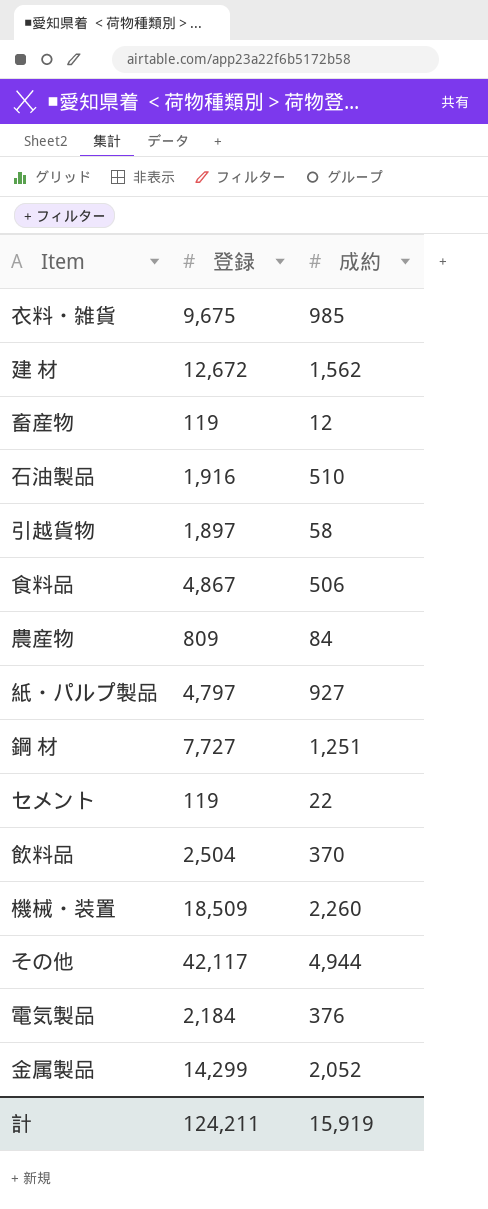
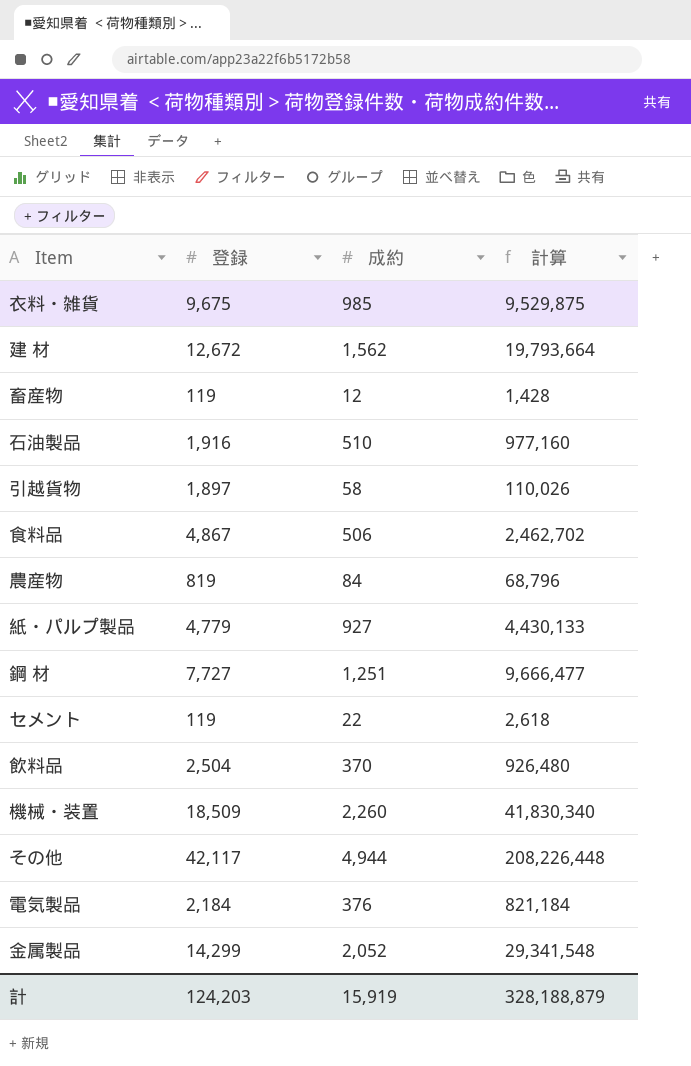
column 計算 | formula: none -> [登録] * [成約]
農産物 | 登録: 809 -> 819
紙・パルプ製品 | 登録: 4,797 -> 4,779
計 | 登録: 124,211 -> 124,203

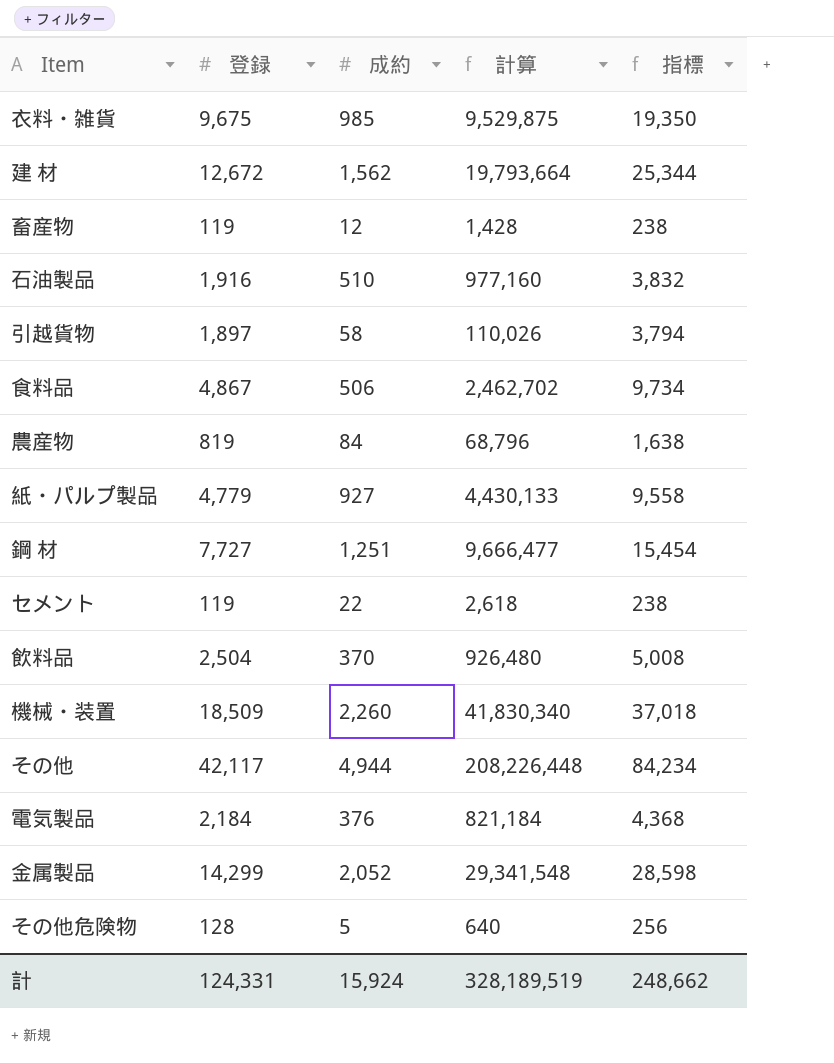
column 指標 | formula: none -> [登録] * 2
row その他危険物: none -> 128 | 5 | 640 | 256
計 | 登録: 124,203 -> 124,331
計 | 成約: 15,919 -> 15,924
計 | 計算: 328,188,879 -> 328,189,519

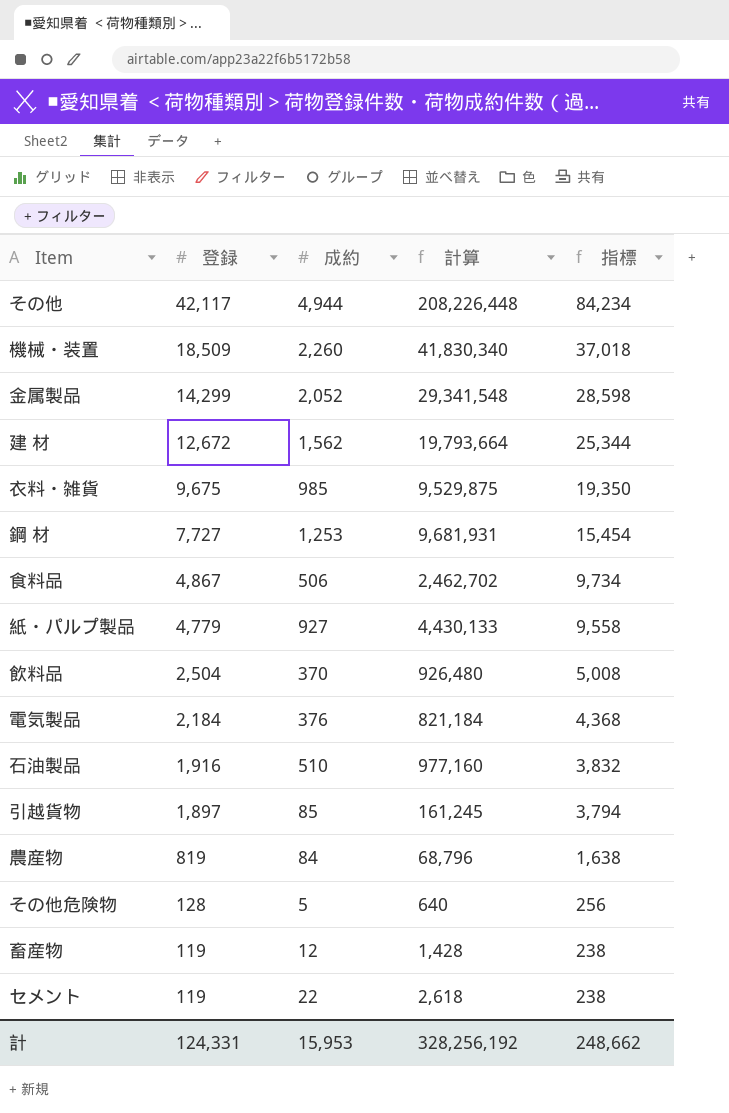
row order: none -> 登録 descending
鋼 材 | 成約: 1,251 -> 1,253
鋼 材 | 計算: 9,666,477 -> 9,681,931
引越貨物 | 成約: 58 -> 85
引越貨物 | 計算: 110,026 -> 161,245
計 | 成約: 15,924 -> 15,953
計 | 計算: 328,189,519 -> 328,256,192

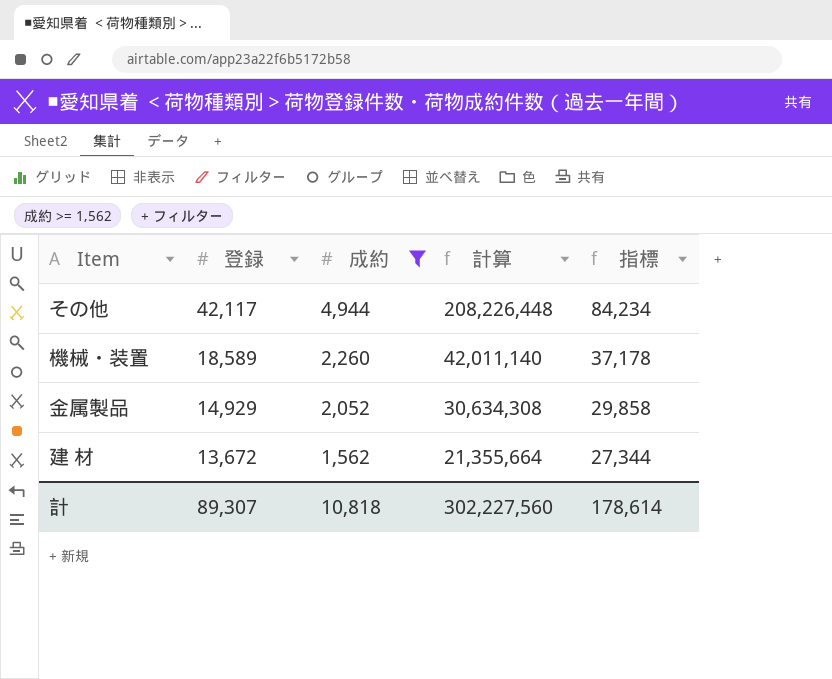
filter: none -> 成約 >= 1,562
機械・装置 | 登録: 18,509 -> 18,589
機械・装置 | 計算: 41,830,340 -> 42,011,140
機械・装置 | 指標: 37,018 -> 37,178
金属製品 | 登録: 14,299 -> 14,929
金属製品 | 計算: 29,341,548 -> 30,634,308
金属製品 | 指標: 28,598 -> 29,858
建 材 | 登録: 12,672 -> 13,672
建 材 | 計算: 19,793,664 -> 21,355,664
建 材 | 指標: 25,344 -> 27,344
計 | 登録: 124,331 -> 89,307
計 | 成約: 15,953 -> 10,818
計 | 計算: 328,256,192 -> 302,227,560
計 | 指標: 248,662 -> 178,614

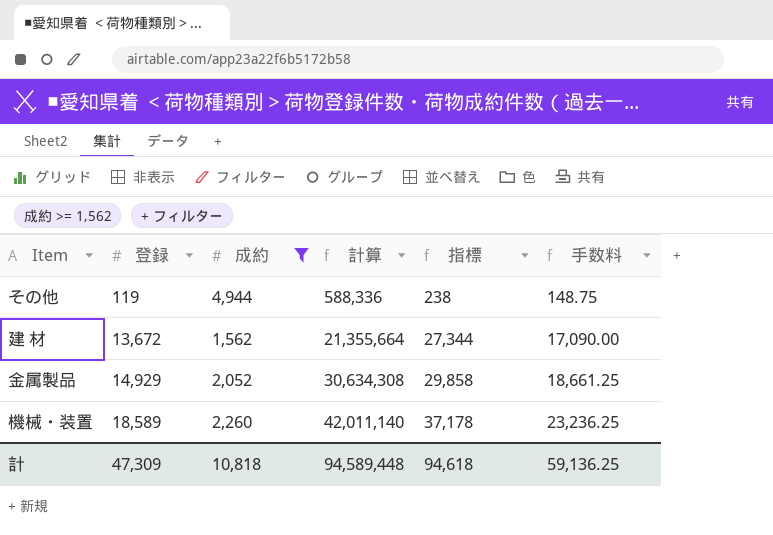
row order: 登録 descending -> 登録 ascending
column 手数料 | formula: none -> [登録] * 1.25
その他 | 登録: 42,117 -> 119
その他 | 計算: 208,226,448 -> 588,336
その他 | 指標: 84,234 -> 238
計 | 登録: 89,307 -> 47,309
計 | 計算: 302,227,560 -> 94,589,448
計 | 指標: 178,614 -> 94,618

